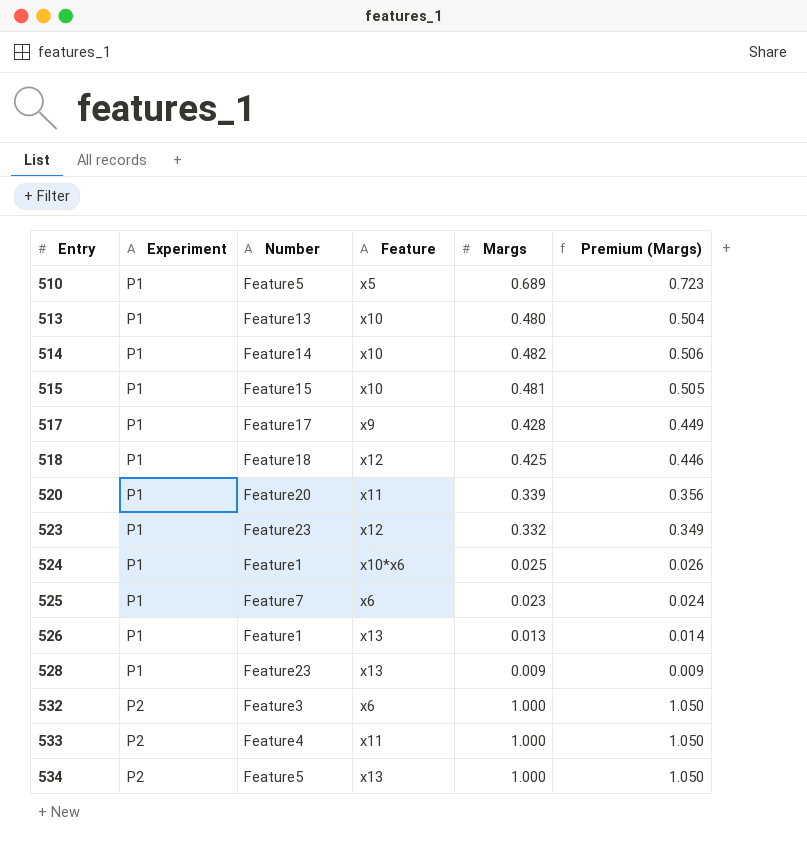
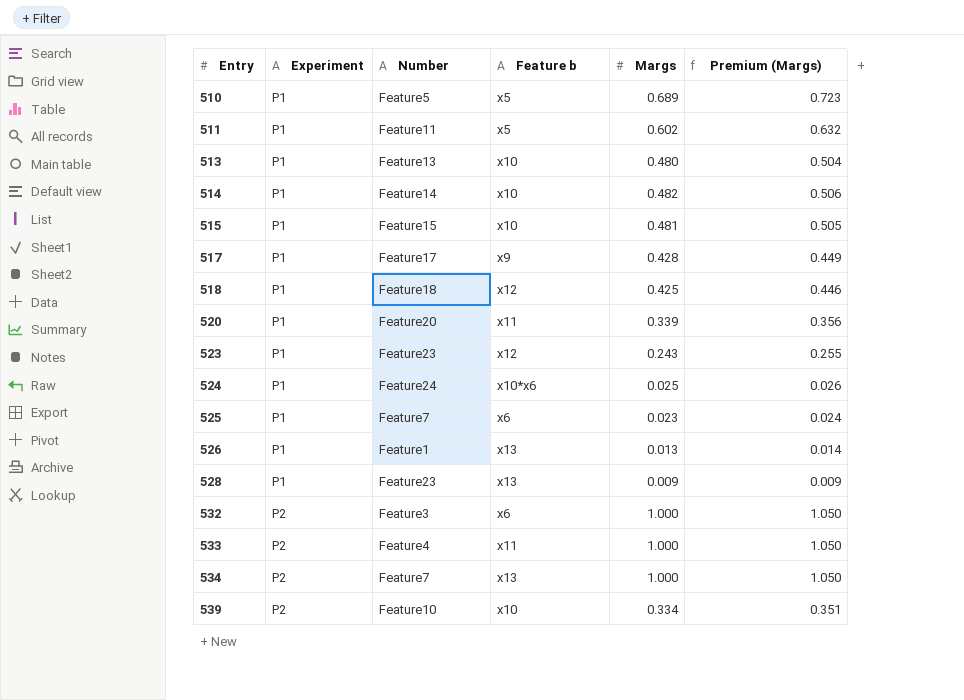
column name: Feature -> Feature b
row 511: none -> P1 | Feature11 | x5 | 0.602 | 0.632
523 | Margs: 0.332 -> 0.243
523 | Premium (Margs): 0.349 -> 0.255
524 | Number: Feature1 -> Feature24
534 | Number: Feature5 -> Feature7
row 539: none -> P2 | Feature10 | x10 | 0.334 | 0.351

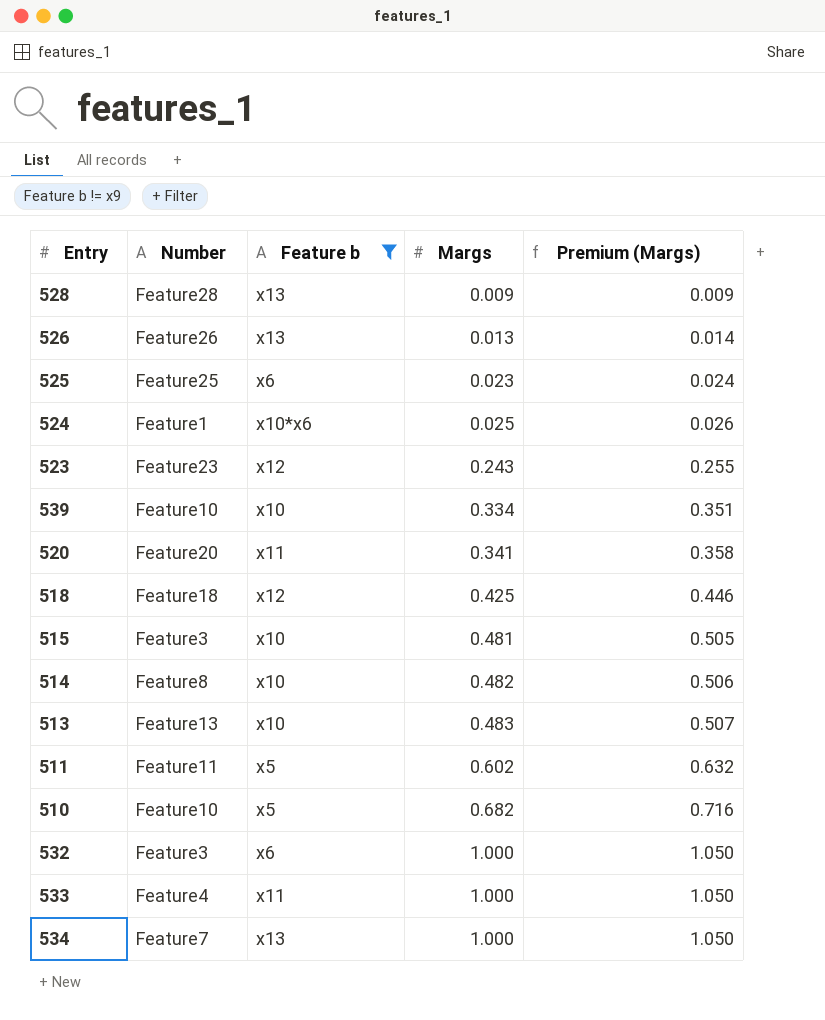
filter: none -> Feature b != x9
row order: Entry ascending -> Margs ascending
column Experiment | position: 2 -> none
528 | Number: Feature23 -> Feature28
526 | Number: Feature1 -> Feature26
525 | Number: Feature7 -> Feature25
524 | Number: Feature24 -> Feature1
520 | Margs: 0.339 -> 0.341
520 | Premium (Margs): 0.356 -> 0.358
515 | Number: Feature15 -> Feature3
514 | Number: Feature14 -> Feature8
513 | Margs: 0.480 -> 0.483
513 | Premium (Margs): 0.504 -> 0.507
510 | Number: Feature5 -> Feature10
510 | Margs: 0.689 -> 0.682
510 | Premium (Margs): 0.723 -> 0.716

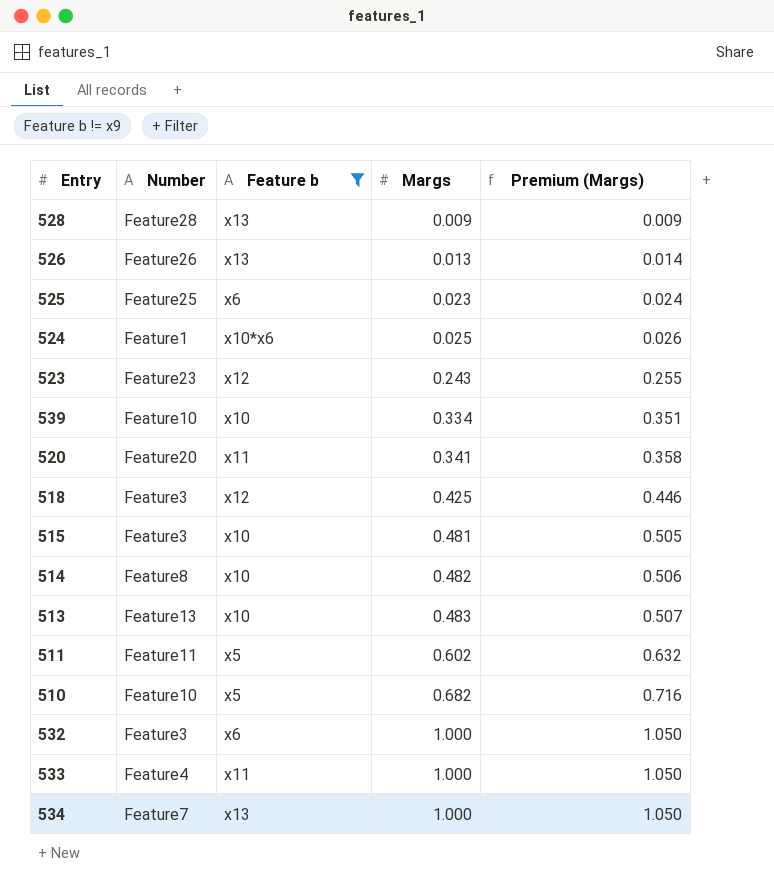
518 | Number: Feature18 -> Feature3

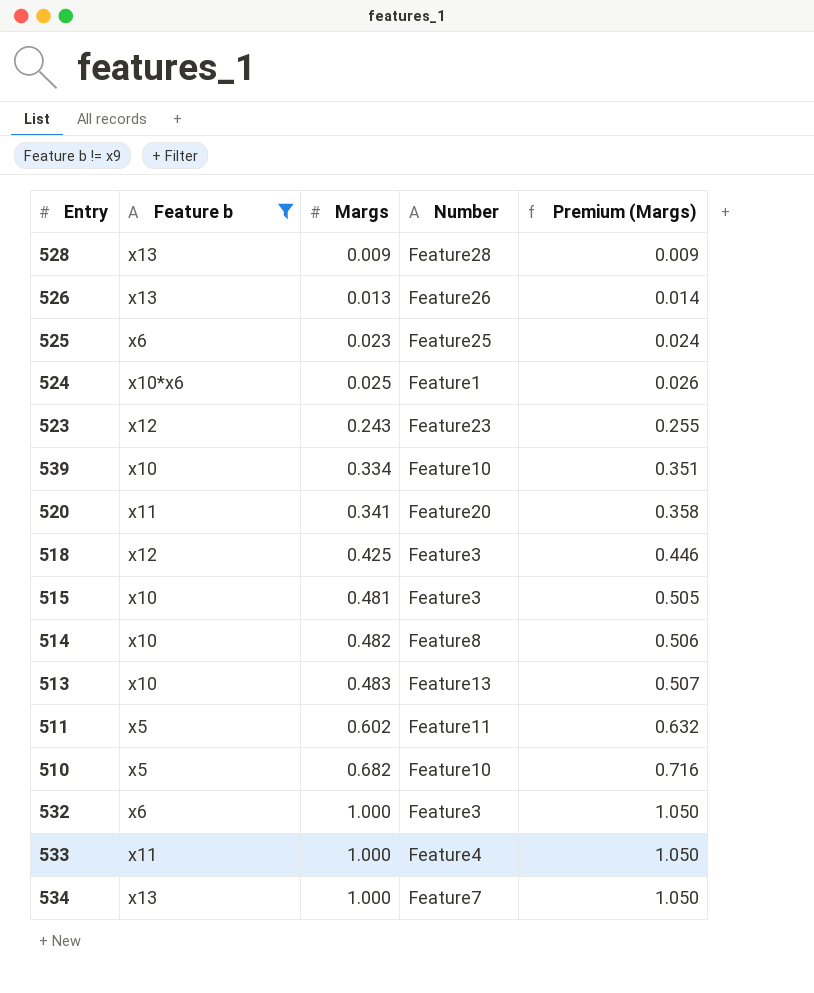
column Number | position: 2 -> 4

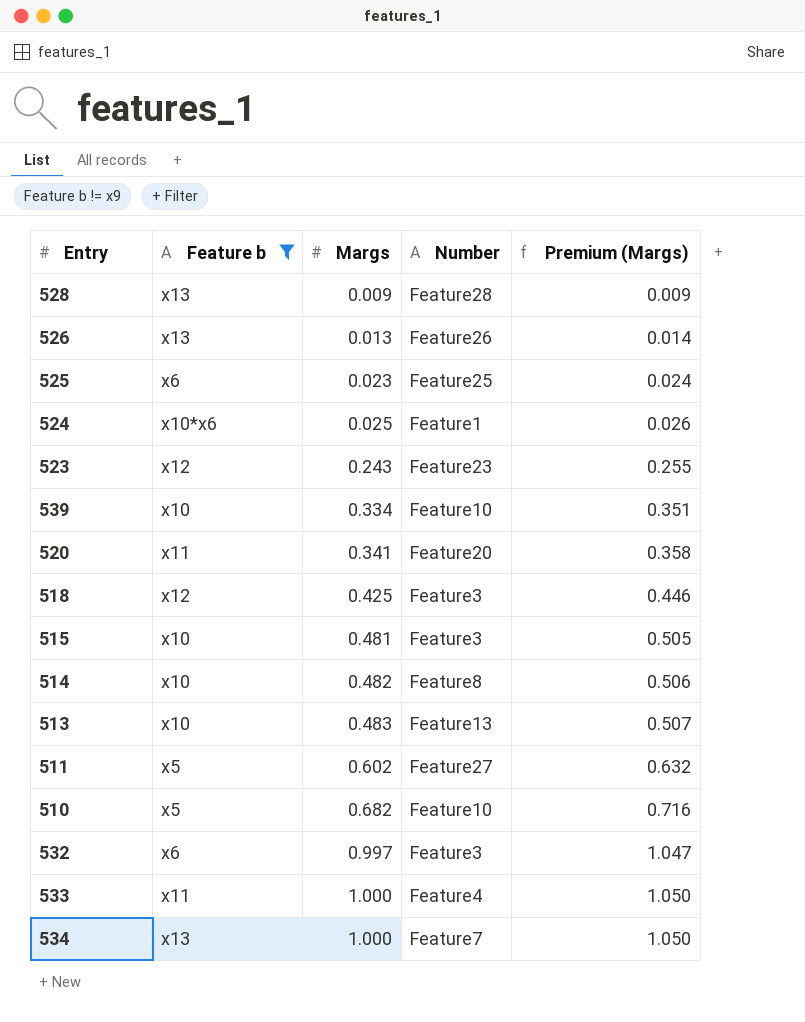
511 | Number: Feature11 -> Feature27
532 | Margs: 1.000 -> 0.997
532 | Premium (Margs): 1.050 -> 1.047

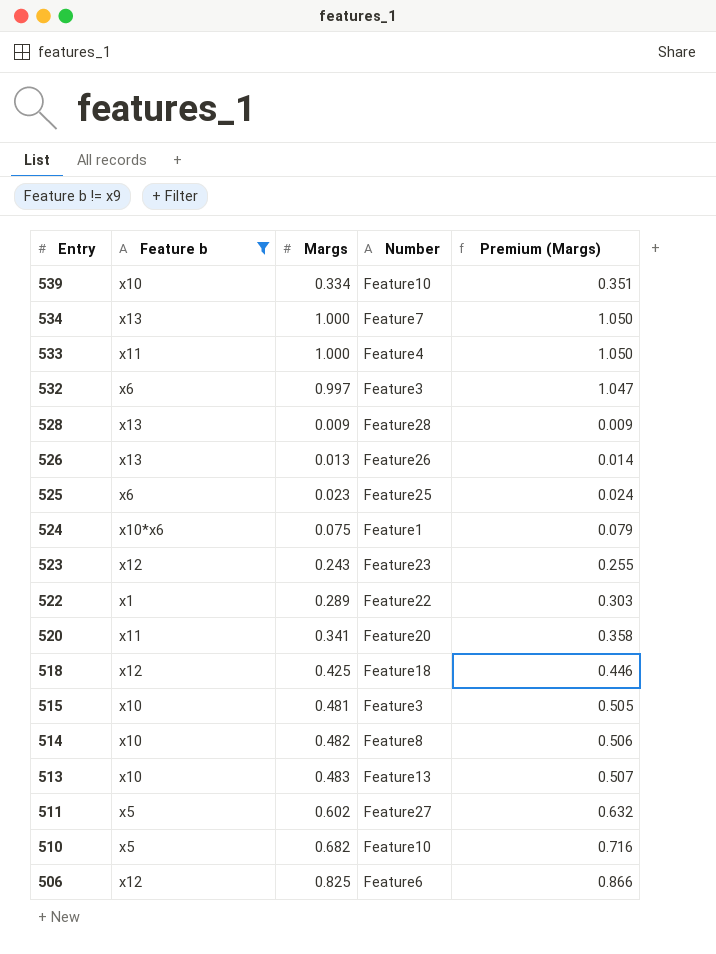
row order: Margs ascending -> Entry descending
524 | Margs: 0.025 -> 0.075
524 | Premium (Margs): 0.026 -> 0.079
row 522: none -> x1 | 0.289 | Feature22 | 0.303
518 | Number: Feature3 -> Feature18
row 506: none -> x12 | 0.825 | Feature6 | 0.866

